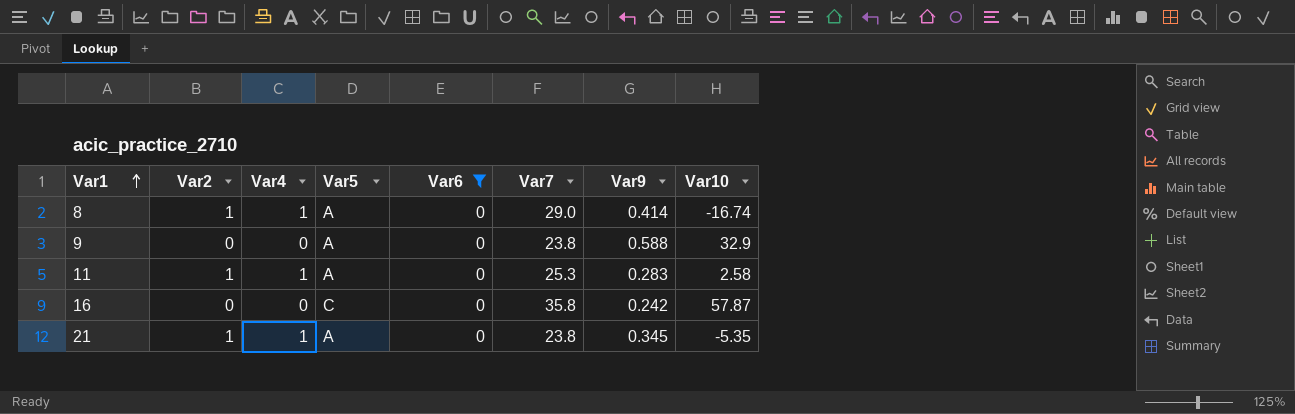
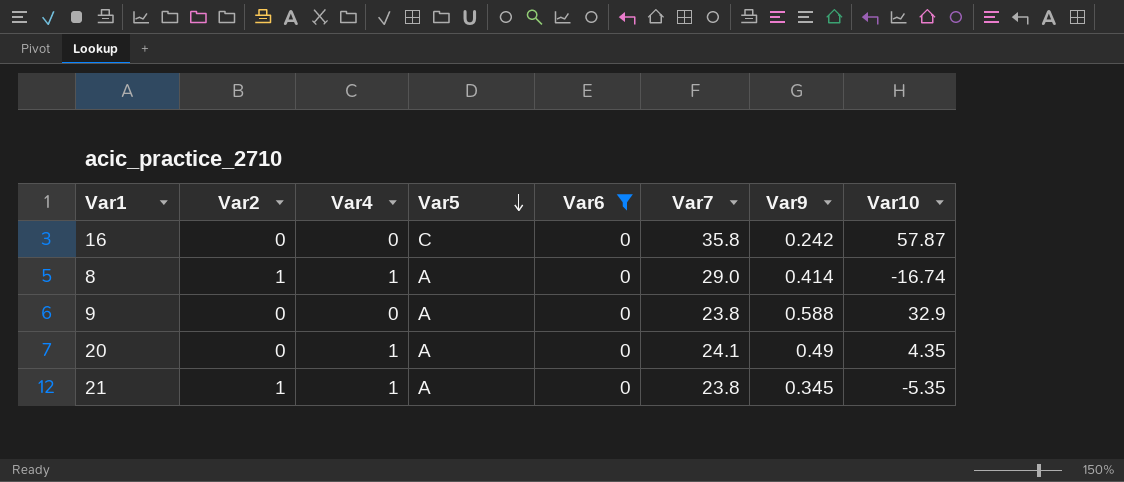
row order: Var1 ascending -> Var5 descending
row 11: 1 | 1 | A | 0 | 25.3 | 0.283 | 2.58 -> none
row 20: none -> 0 | 1 | A | 0 | 24.1 | 0.49 | 4.35

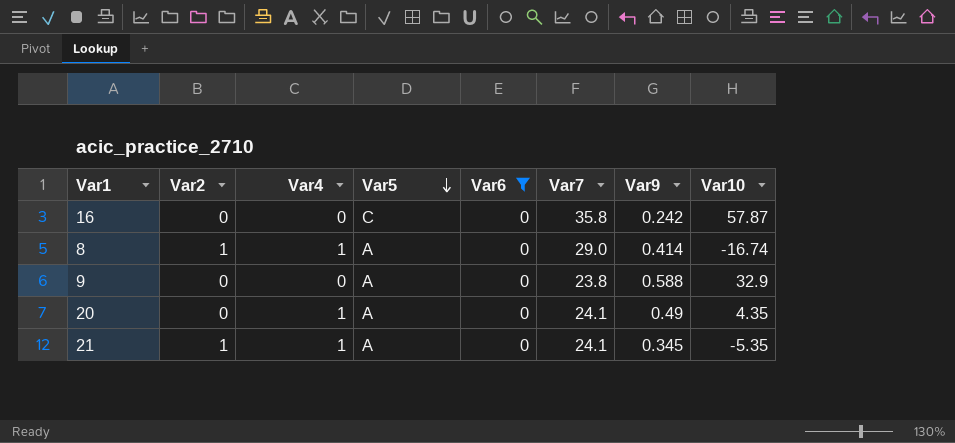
21 | Var7: 23.8 -> 24.1

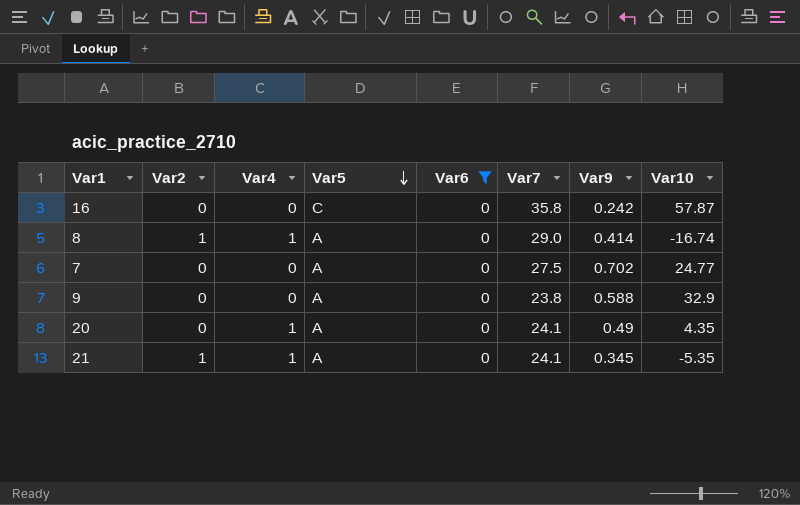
row 7: none -> 0 | 0 | A | 0 | 27.5 | 0.702 | 24.77

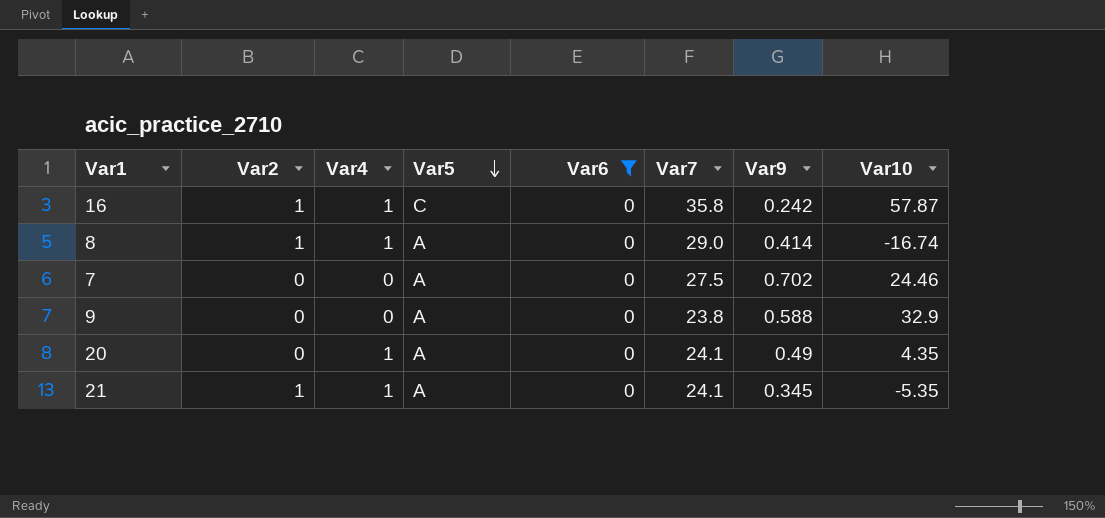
16 | Var2: 0 -> 1
16 | Var4: 0 -> 1
7 | Var10: 24.77 -> 24.46

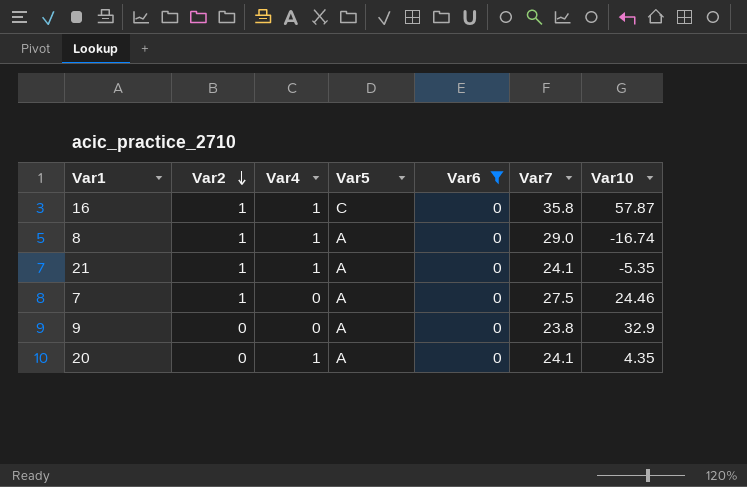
row order: Var5 descending -> Var2 descending
column Var9 | position: 7 -> none
7 | Var2: 0 -> 1

